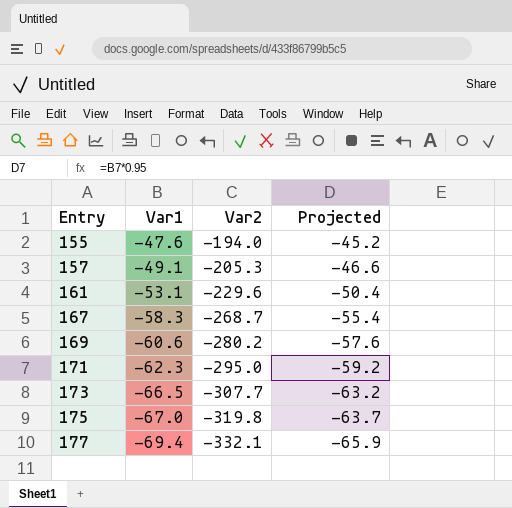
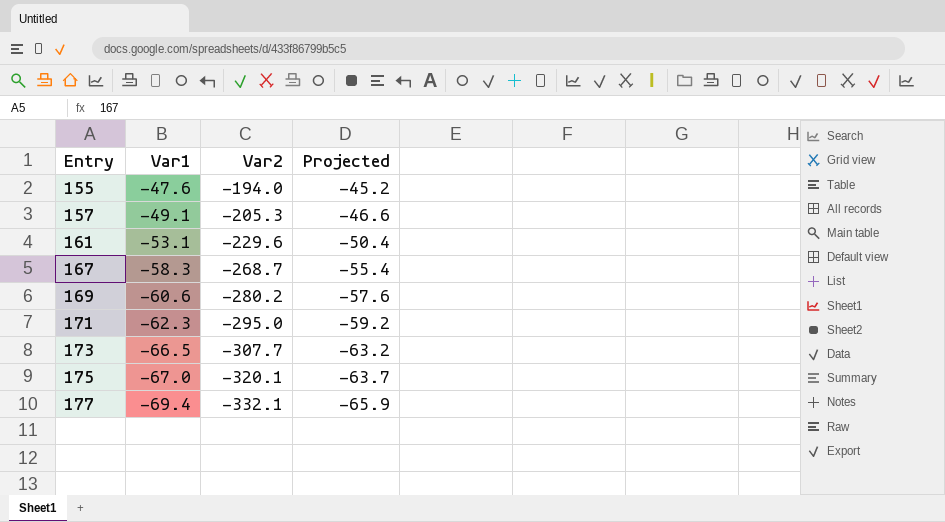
175 | Var2: -319.8 -> -320.1

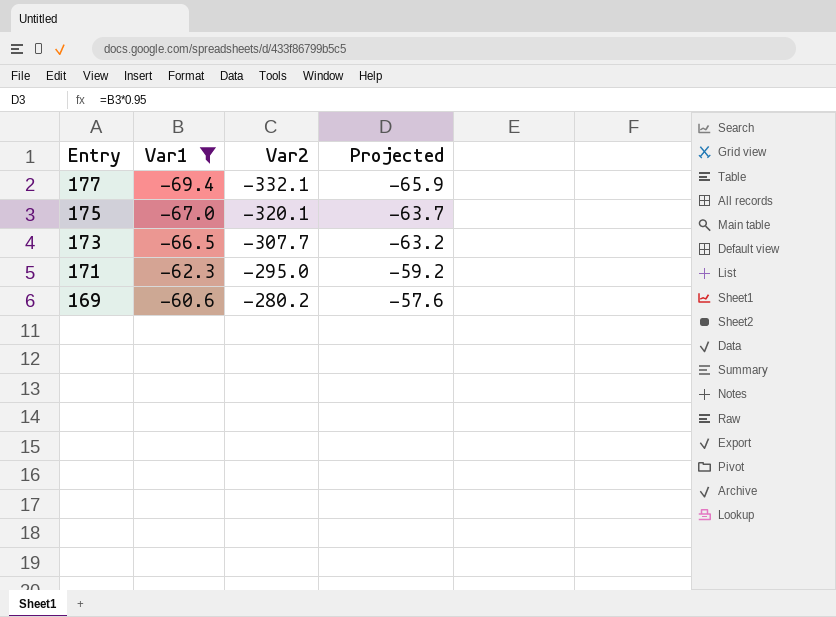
filter: none -> Var1 <= -60.6
row order: Entry ascending -> Entry descending

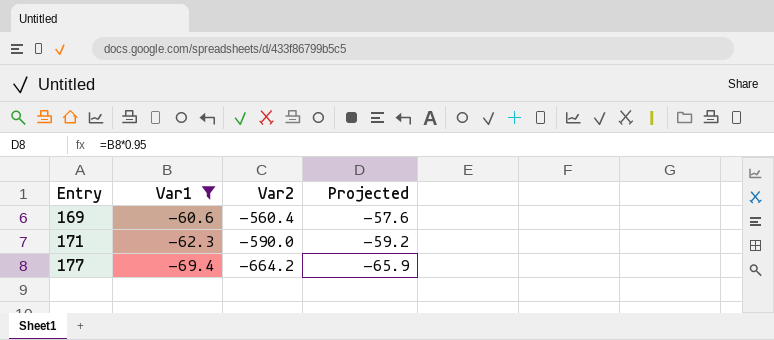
row order: Entry descending -> Entry ascending
row 175: -67.0 | -320.1 | -63.7 -> none
row 173: -66.5 | -307.7 | -63.2 -> none
169 | Var2: -280.2 -> -560.4
171 | Var2: -295.0 -> -590.0
177 | Var2: -332.1 -> -664.2

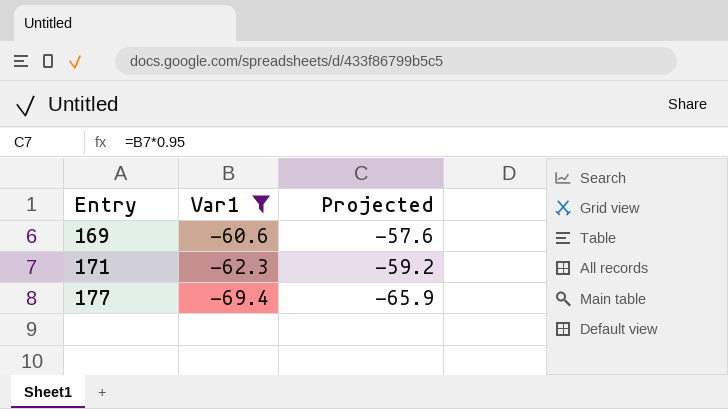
column Var2 | position: 3 -> none

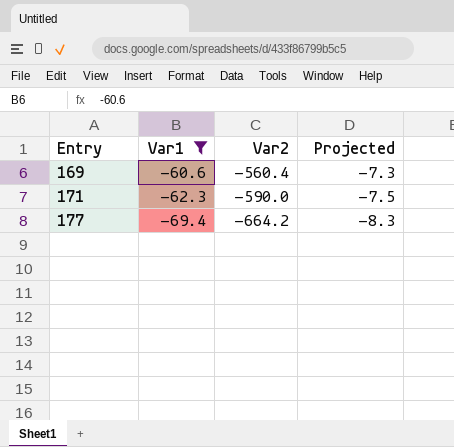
column Var2 | position: none -> 3
column Projected | formula: [Var1] * 0.95 -> [Var1] * 0.12

